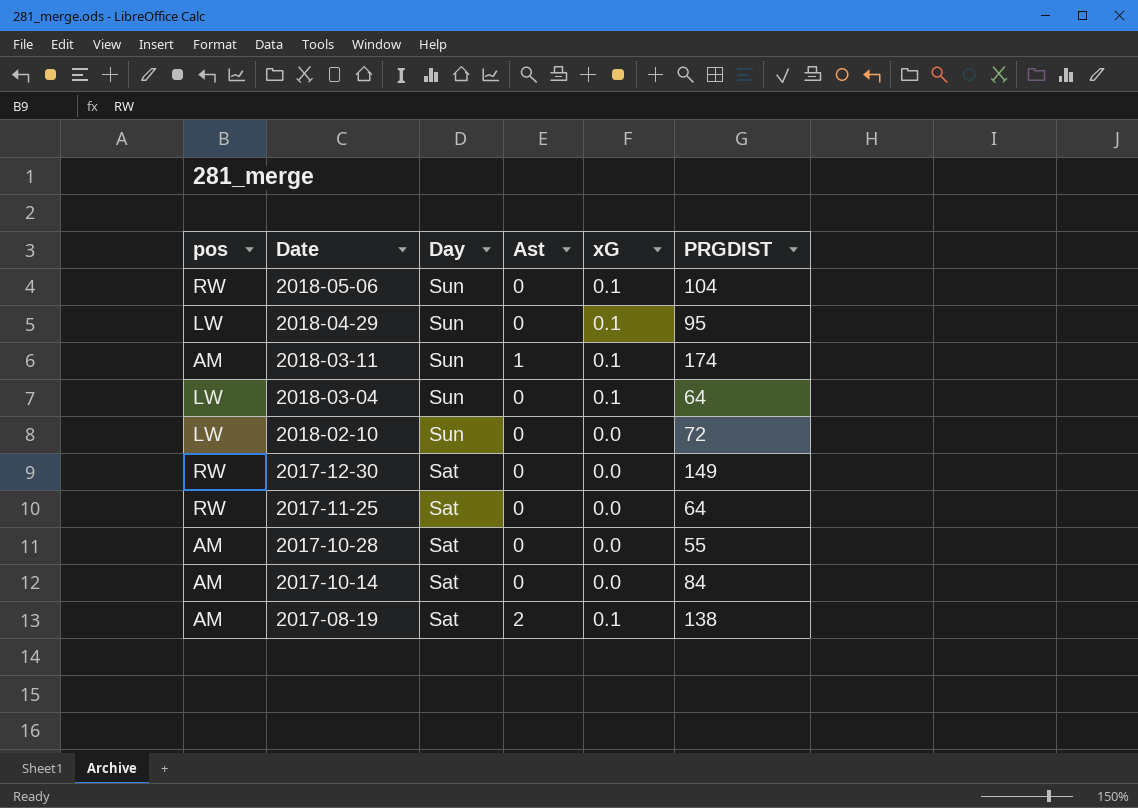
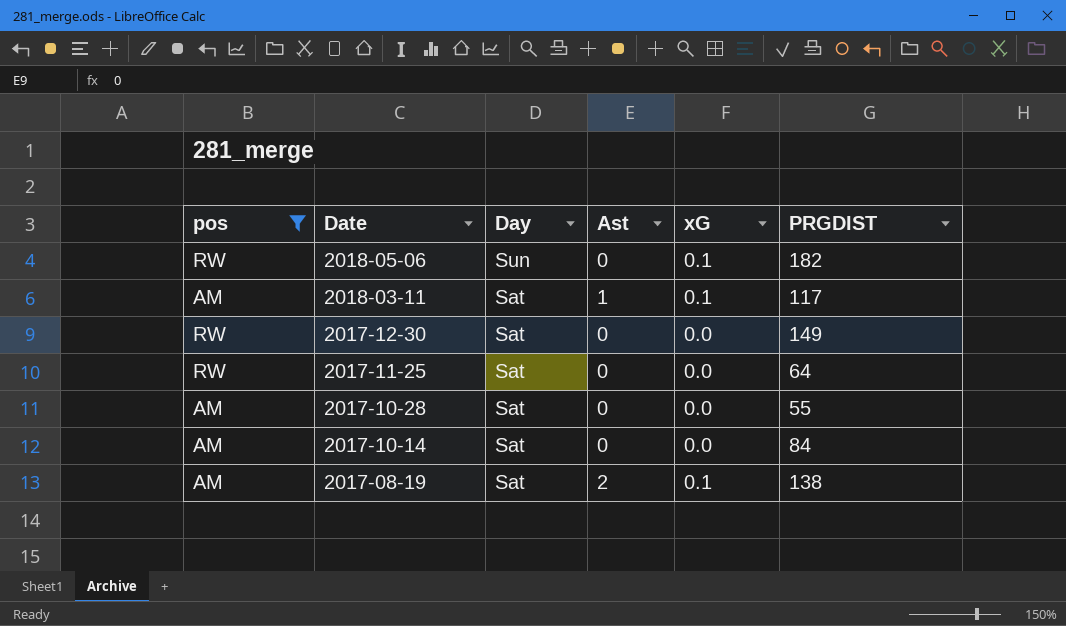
filter: none -> pos != LW
2018-05-06 | PRGDIST: 104 -> 182
2018-03-11 | Day: Sun -> Sat
2018-03-11 | PRGDIST: 174 -> 117

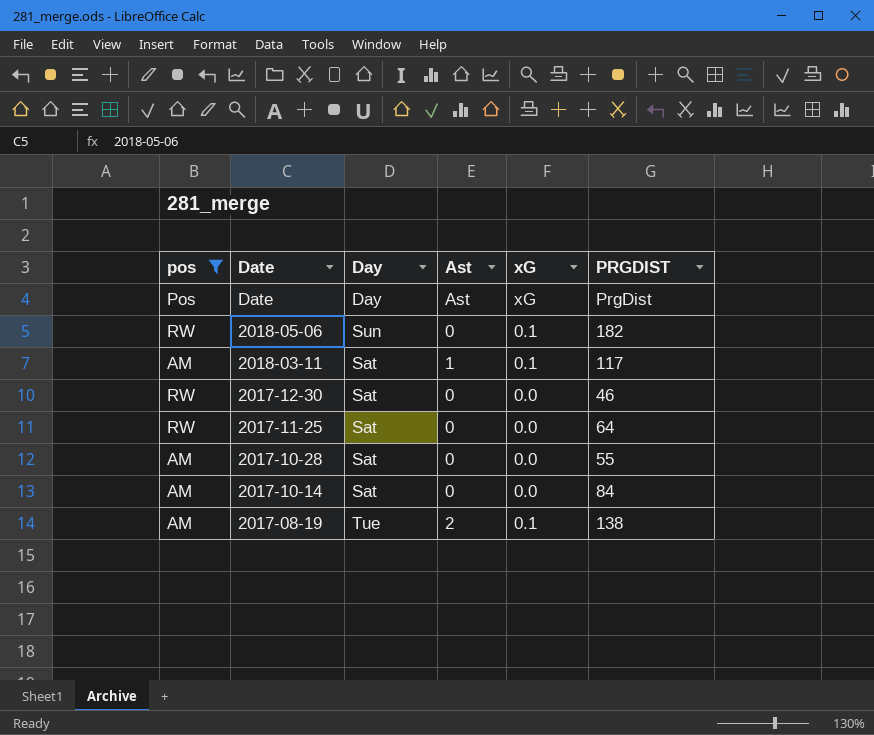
row Date: none -> Pos | Day | Ast | xG | PrgDist
2017-12-30 | PRGDIST: 149 -> 46
2017-08-19 | Day: Sat -> Tue

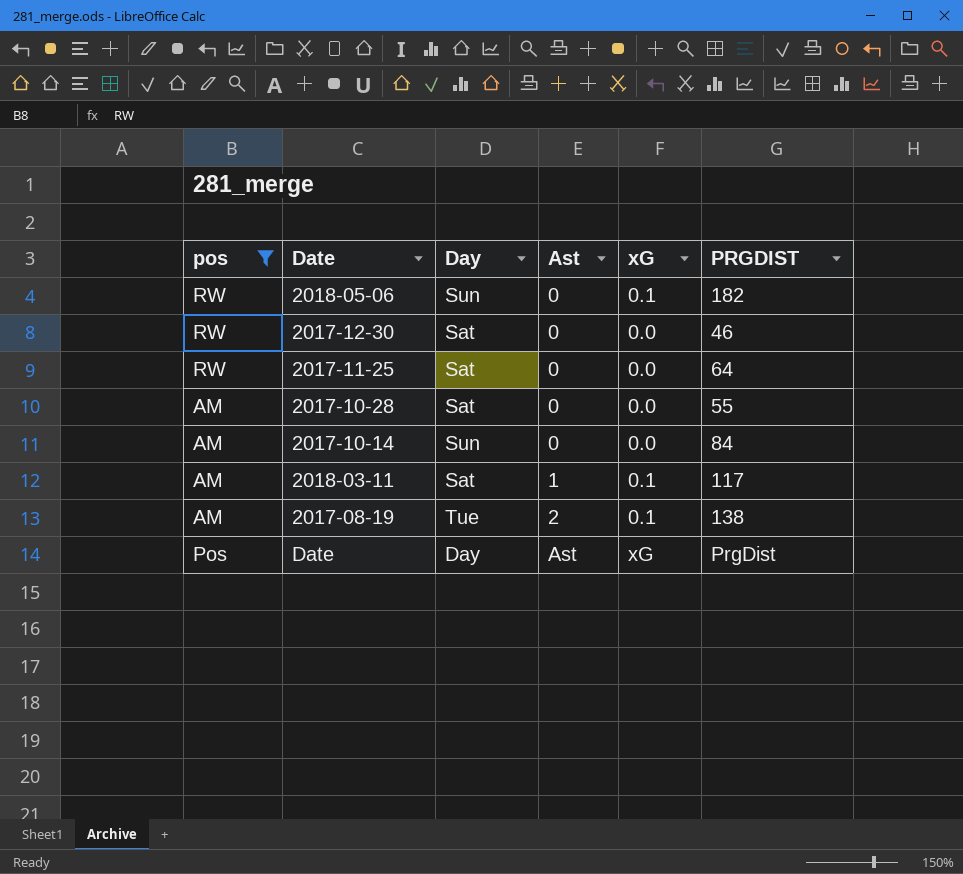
row order: Date descending -> Ast ascending
2017-10-14 | Day: Sat -> Sun

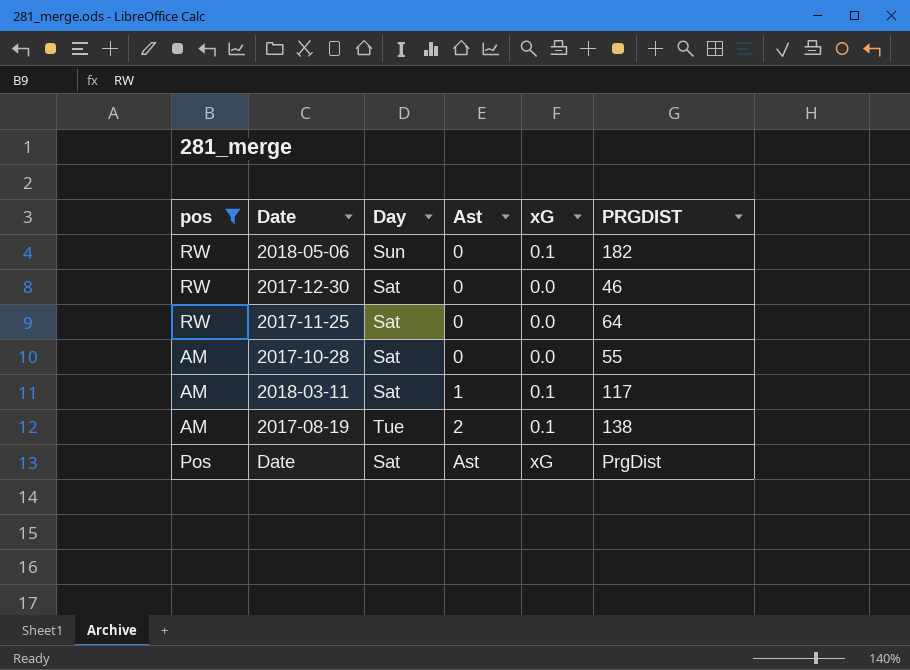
row 2017-10-14: AM | Sun | 0 | 0.0 | 84 -> none
Date | Day: Day -> Sat

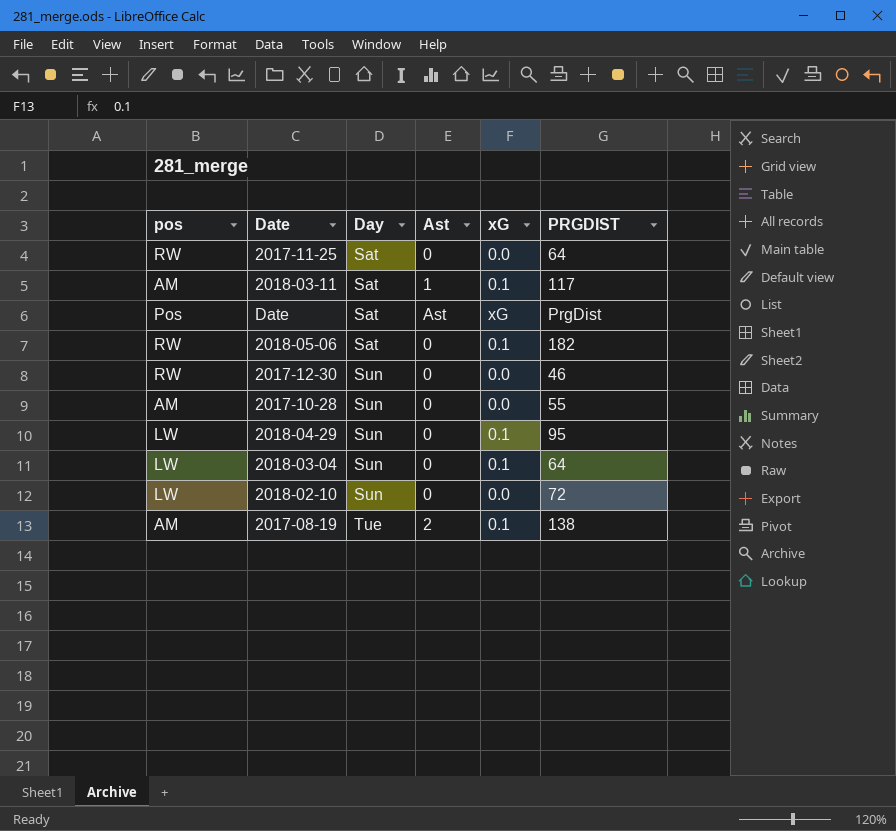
filter: pos != LW -> none
row order: Ast ascending -> Day ascending
2018-05-06 | Day: Sun -> Sat
2017-12-30 | Day: Sat -> Sun
2017-10-28 | Day: Sat -> Sun

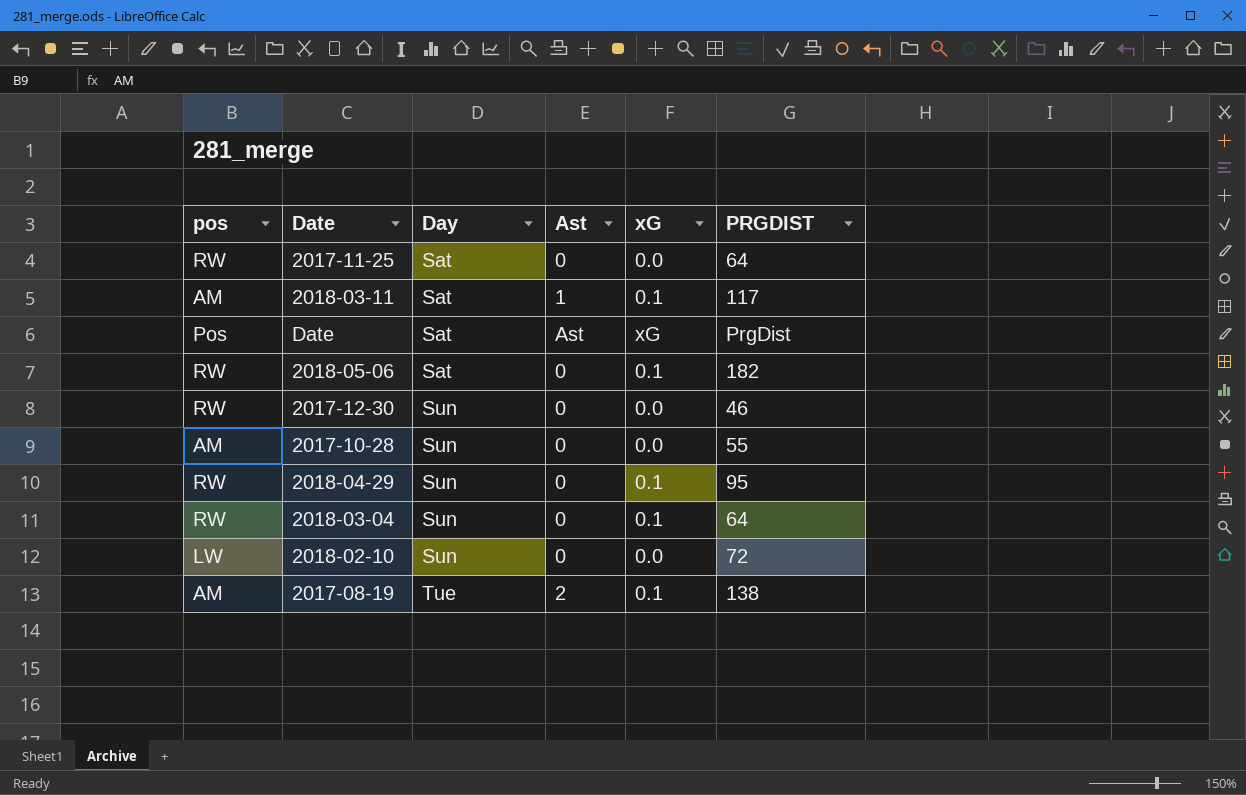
2018-04-29 | pos: LW -> RW
2018-03-04 | pos: LW -> RW

